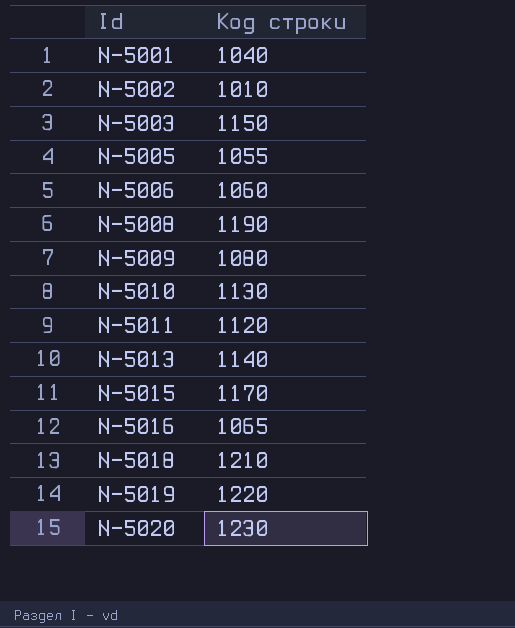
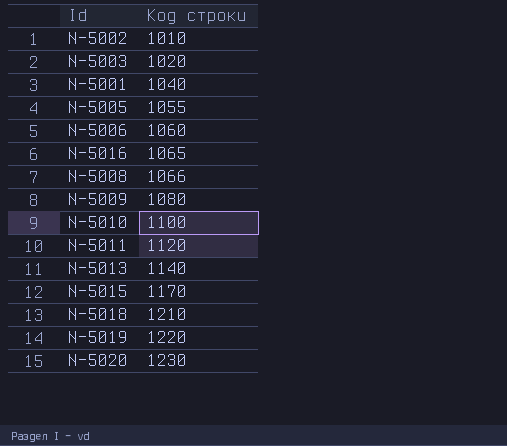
row order: Id ascending -> Код строки ascending
N-5003 | Код строки: 1150 -> 1020
N-5008 | Код строки: 1190 -> 1066
N-5010 | Код строки: 1130 -> 1100

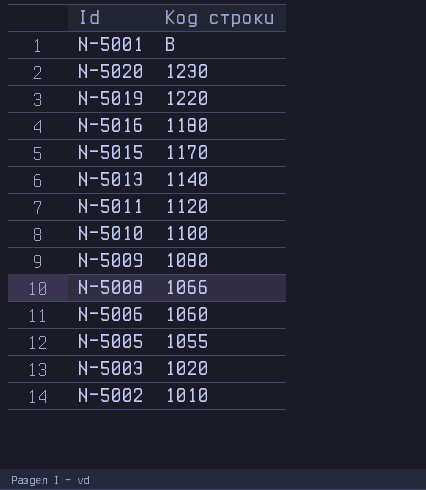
row order: Код строки ascending -> Код строки descending
row N-5018: 1210 -> none
N-5001 | Код строки: 1040 -> В
N-5016 | Код строки: 1065 -> 1180

